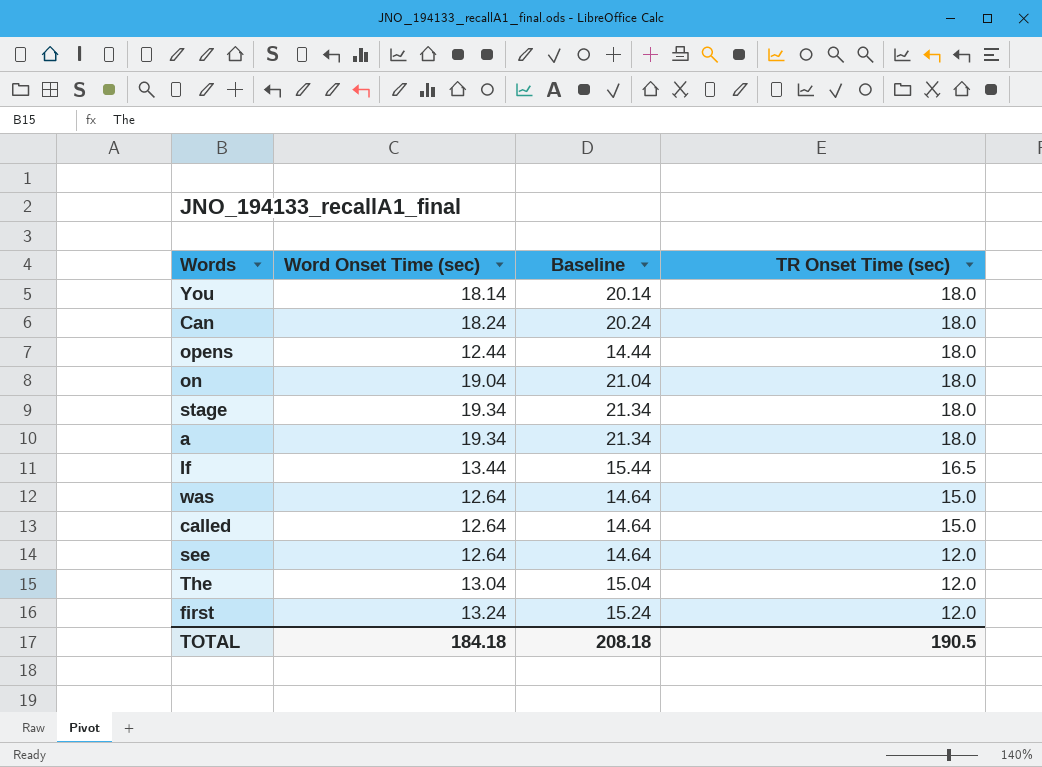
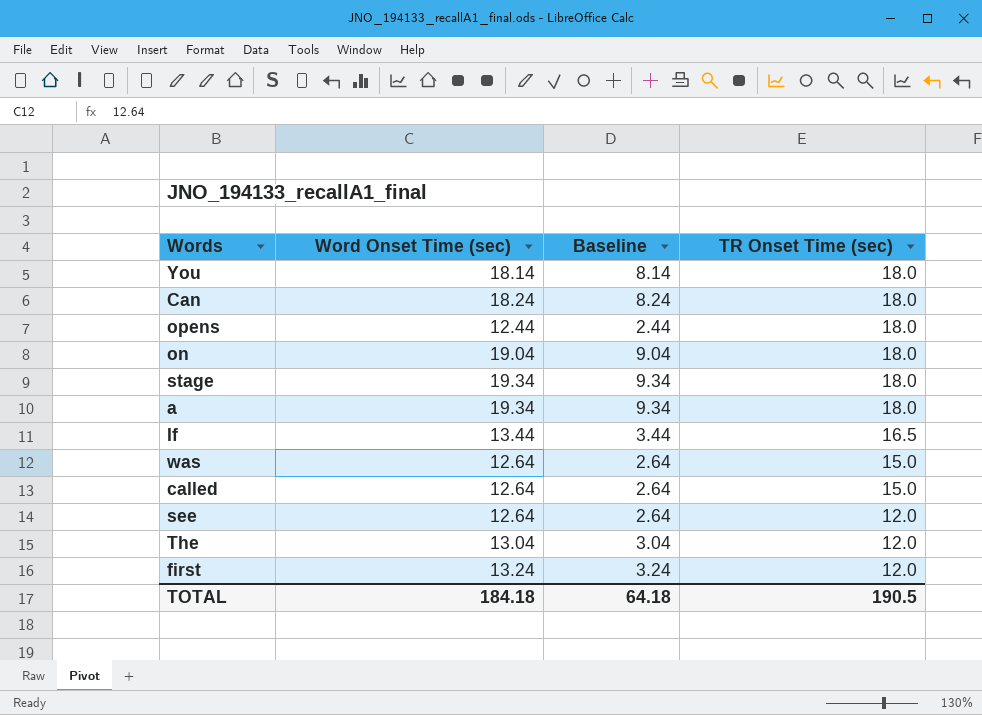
column Baseline | formula: [Word Onset Time (sec)] + 2 -> [Word Onset Time (sec)] - 10
TOTAL | Baseline: 208.18 -> 64.18

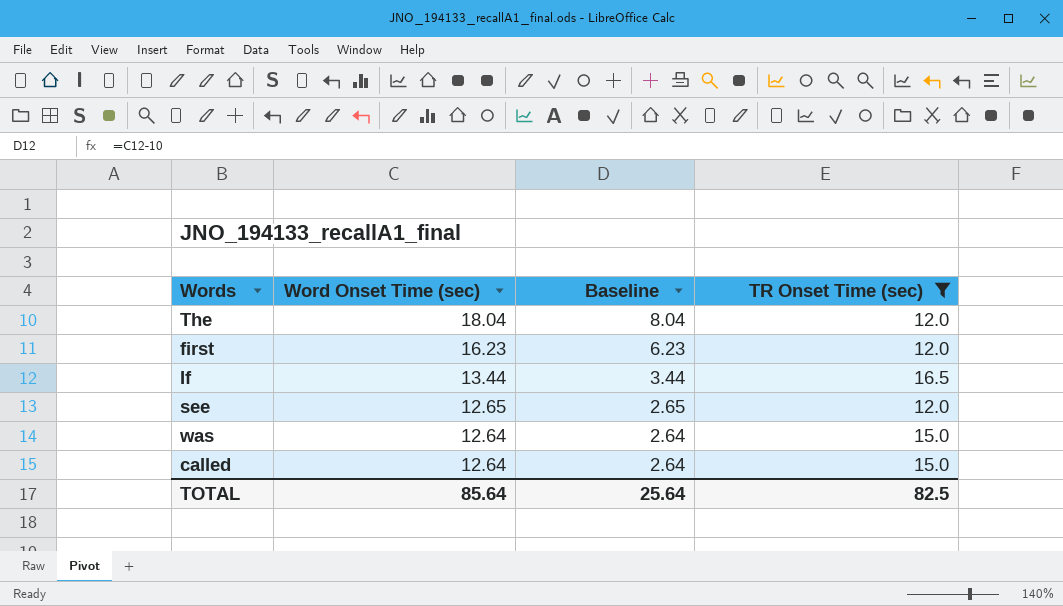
filter: none -> TR Onset Time (sec) != 18.0
row order: TR Onset Time (sec) descending -> Word Onset Time (sec) descending
The | Word Onset Time (sec): 13.04 -> 18.04
The | Baseline: 3.04 -> 8.04
first | Word Onset Time (sec): 13.24 -> 16.23
first | Baseline: 3.24 -> 6.23
see | Word Onset Time (sec): 12.64 -> 12.65
see | Baseline: 2.64 -> 2.65
TOTAL | Word Onset Time (sec): 184.18 -> 85.64
TOTAL | Baseline: 64.18 -> 25.64
TOTAL | TR Onset Time (sec): 190.5 -> 82.5

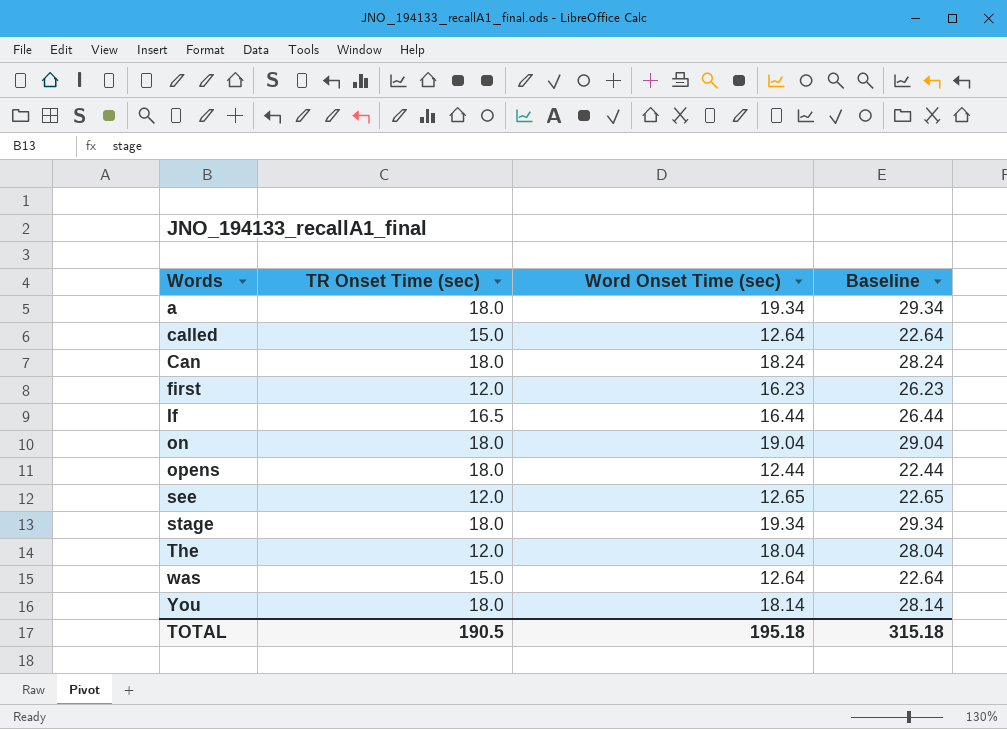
filter: TR Onset Time (sec) != 18.0 -> none
row order: Word Onset Time (sec) descending -> Words ascending
column TR Onset Time (sec) | position: 4 -> 2
column Baseline | formula: [Word Onset Time (sec)] - 10 -> [Word Onset Time (sec)] + 10
If | Word Onset Time (sec): 13.44 -> 16.44
TOTAL | TR Onset Time (sec): 82.5 -> 190.5
TOTAL | Word Onset Time (sec): 85.64 -> 195.18
TOTAL | Baseline: 25.64 -> 315.18

